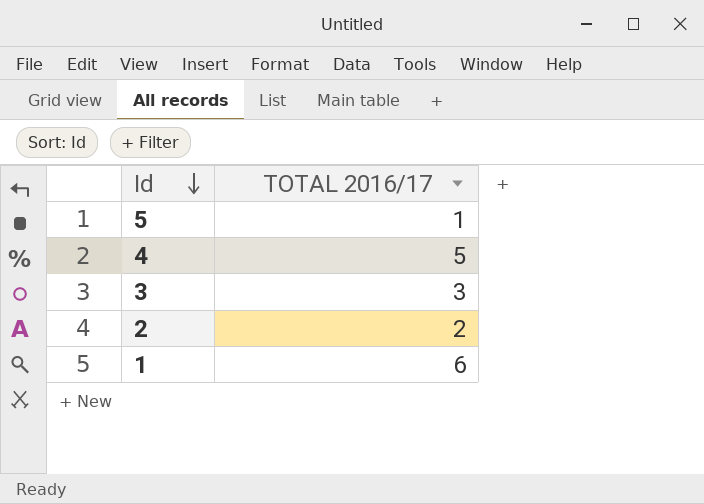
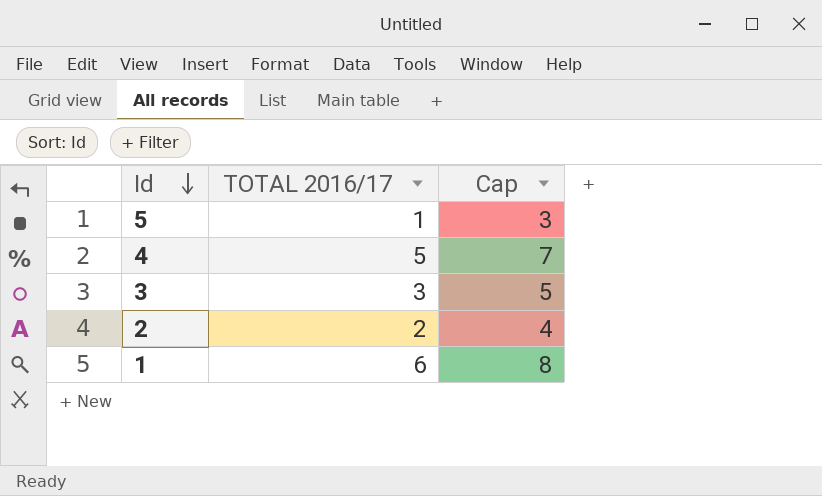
column Cap | formula: none -> [TOTAL 2016/17] + 2

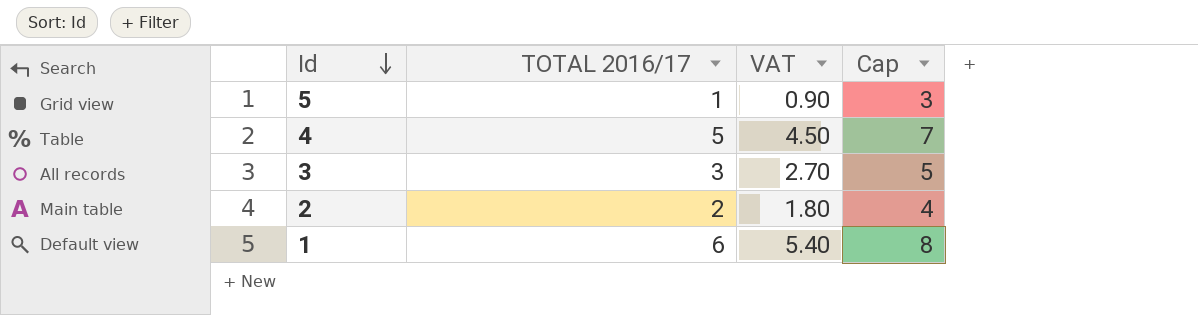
column VAT | formula: none -> [TOTAL 2016/17] * 0.9

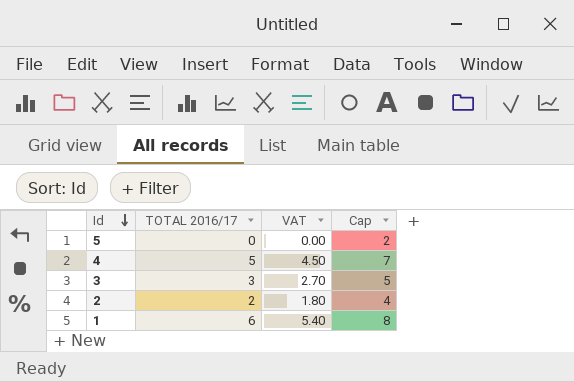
5 | TOTAL 2016/17: 1 -> 0
5 | VAT: 0.90 -> 0.00
5 | Cap: 3 -> 2

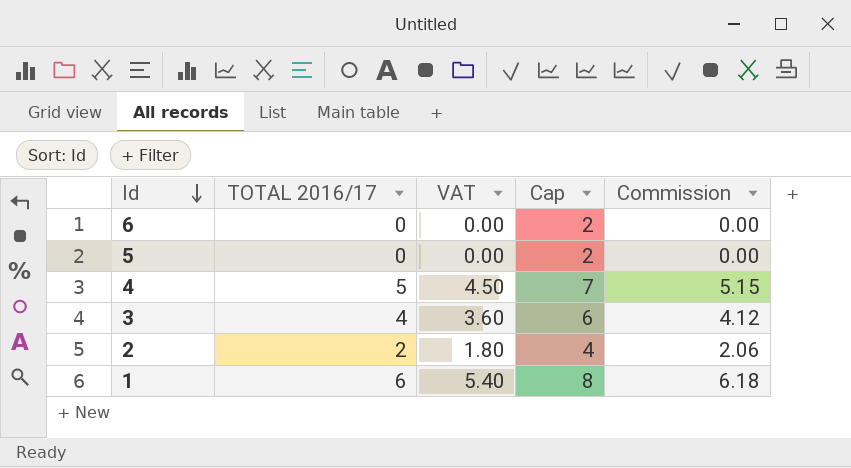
column Commission | formula: none -> [TOTAL 2016/17] * 1.03
row 6: none -> 0 | 0.00 | 2 | 0.00
3 | TOTAL 2016/17: 3 -> 4
3 | VAT: 2.70 -> 3.60
3 | Cap: 5 -> 6

